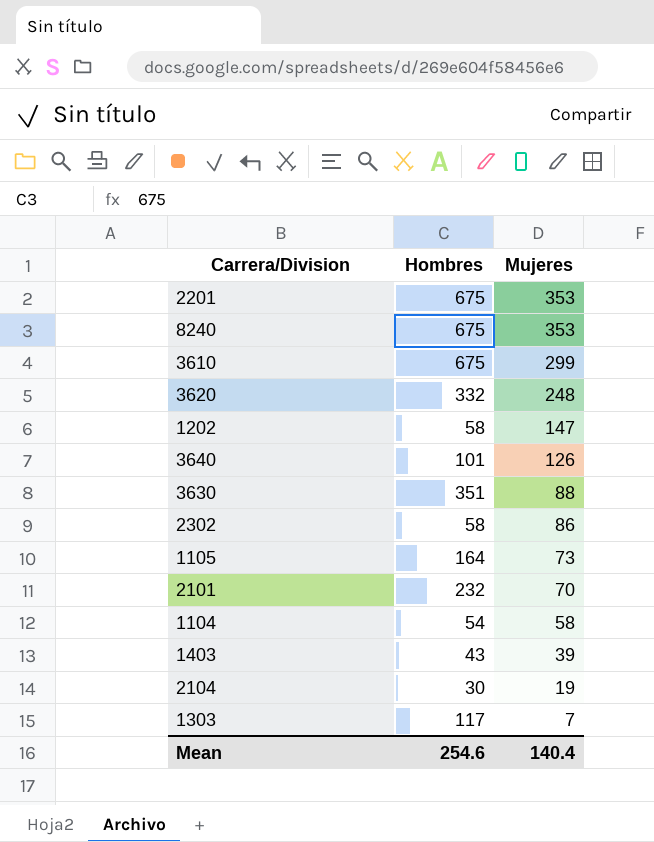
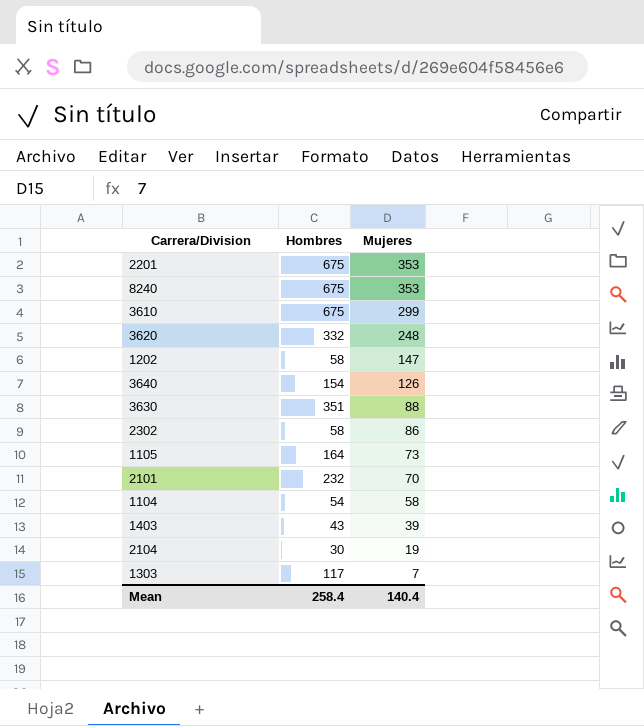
3640 | Hombres: 101 -> 154
Mean | Hombres: 254.6 -> 258.4

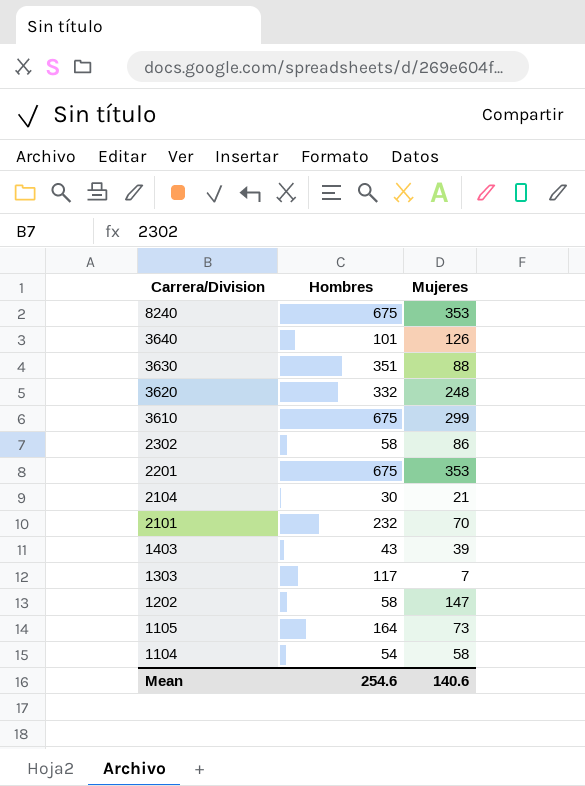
row order: Mujeres descending -> Carrera/Division descending
3640 | Hombres: 154 -> 101
2104 | Mujeres: 19 -> 21
Mean | Hombres: 258.4 -> 254.6
Mean | Mujeres: 140.4 -> 140.6

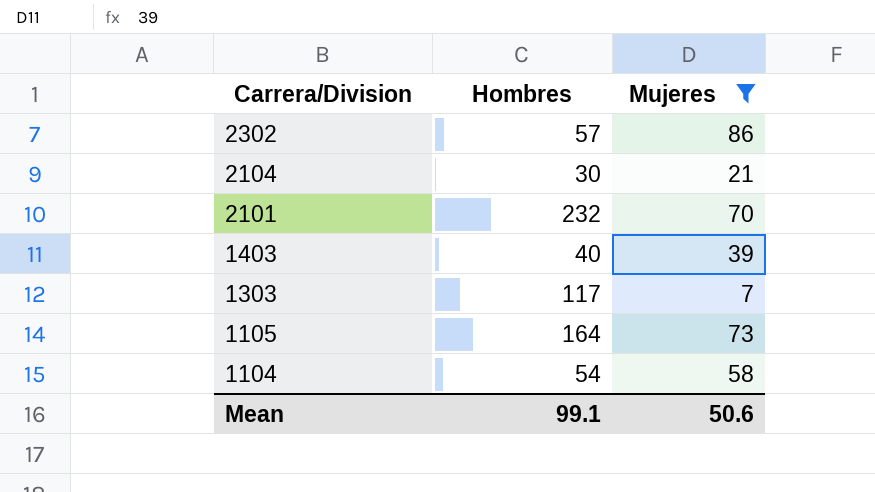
filter: none -> Mujeres <= 86
2302 | Hombres: 58 -> 57
1403 | Hombres: 43 -> 40
Mean | Hombres: 254.6 -> 99.1
Mean | Mujeres: 140.6 -> 50.6

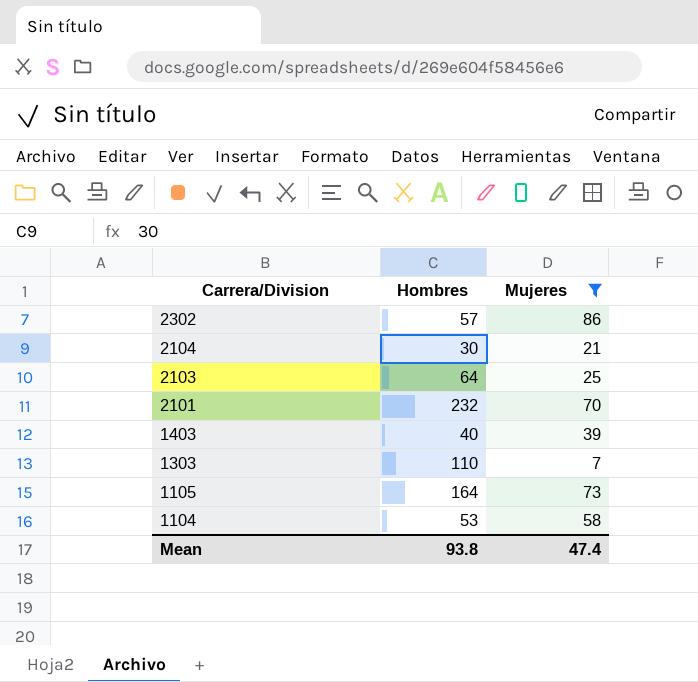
row 2103: none -> 64 | 25
1303 | Hombres: 117 -> 110
1104 | Hombres: 54 -> 53
Mean | Hombres: 99.1 -> 93.8
Mean | Mujeres: 50.6 -> 47.4

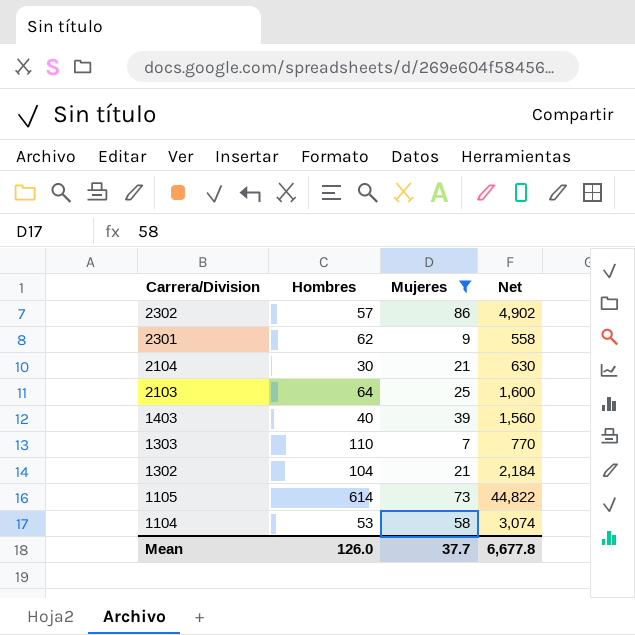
column Net | formula: none -> [Hombres] * [Mujeres]
row 2101: 232 | 70 -> none
row 2301: none -> 62 | 9 | 558
row 1302: none -> 104 | 21 | 2,184
1105 | Hombres: 164 -> 614
Mean | Hombres: 93.8 -> 126.0
Mean | Mujeres: 47.4 -> 37.7

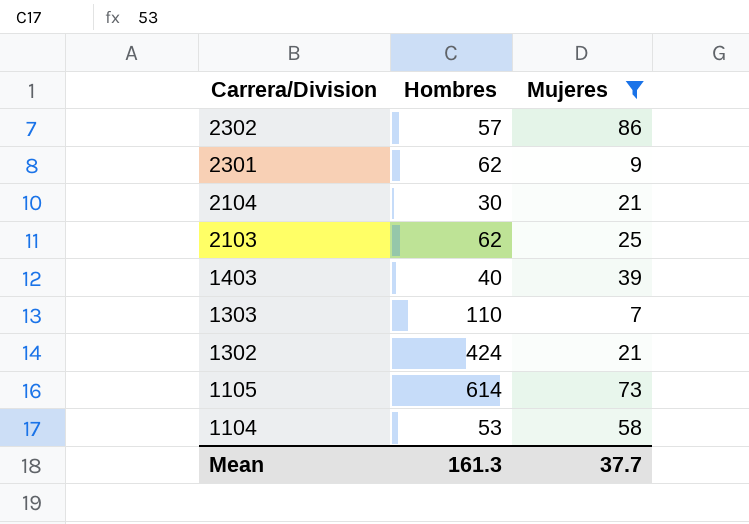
column Net | formula: [Hombres] * [Mujeres] -> none
2103 | Hombres: 64 -> 62
1302 | Hombres: 104 -> 424
Mean | Hombres: 126.0 -> 161.3

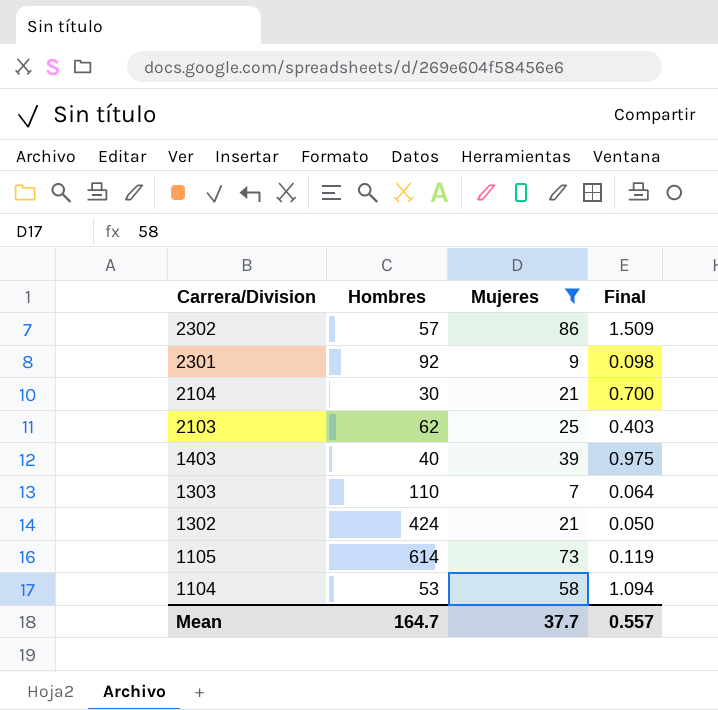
column Final | formula: none -> [Mujeres] / [Hombres]
2301 | Hombres: 62 -> 92
Mean | Hombres: 161.3 -> 164.7

